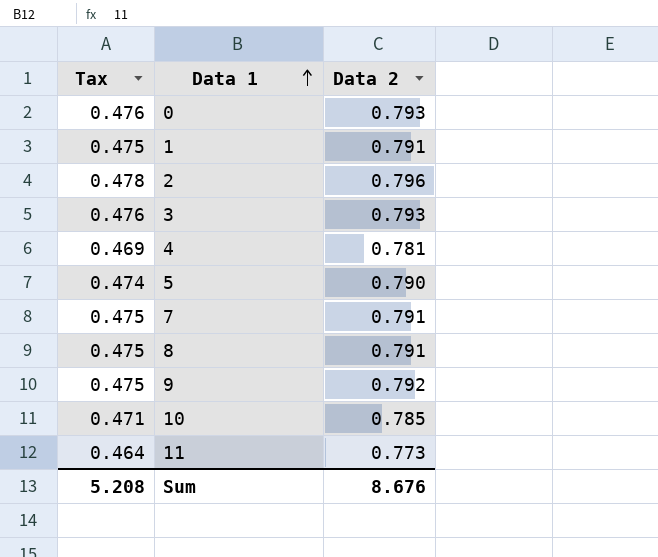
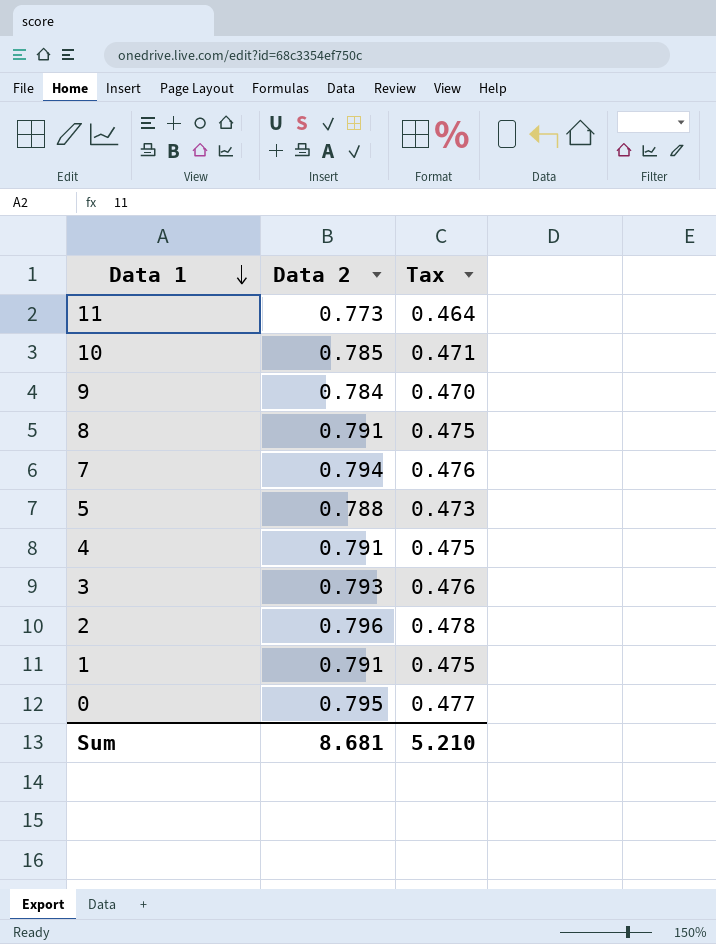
row order: Data 1 ascending -> Data 1 descending
column Tax | position: 1 -> 3
9 | Data 2: 0.792 -> 0.784
9 | Tax: 0.475 -> 0.470
7 | Data 2: 0.791 -> 0.794
7 | Tax: 0.475 -> 0.476
5 | Data 2: 0.790 -> 0.788
5 | Tax: 0.474 -> 0.473
4 | Data 2: 0.781 -> 0.791
4 | Tax: 0.469 -> 0.475
0 | Data 2: 0.793 -> 0.795
0 | Tax: 0.476 -> 0.477
Sum | Data 2: 8.676 -> 8.681
Sum | Tax: 5.208 -> 5.210

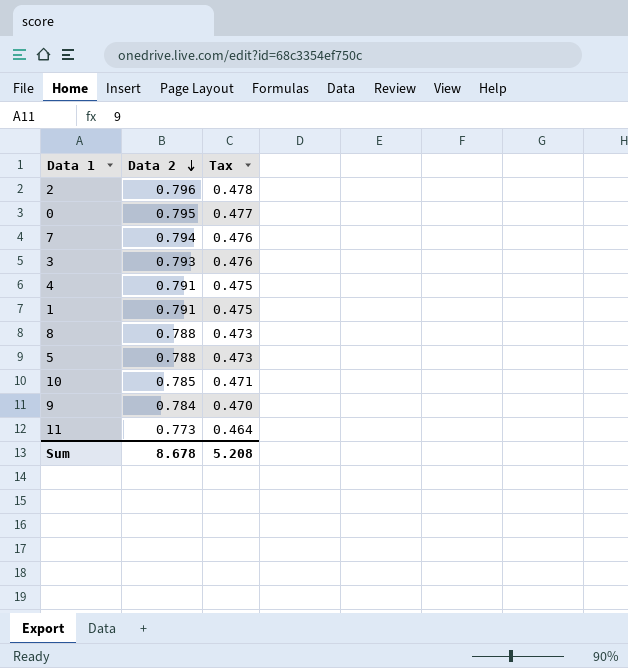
row order: Data 1 descending -> Data 2 descending
8 | Data 2: 0.791 -> 0.788
8 | Tax: 0.475 -> 0.473
Sum | Data 2: 8.681 -> 8.678
Sum | Tax: 5.210 -> 5.208

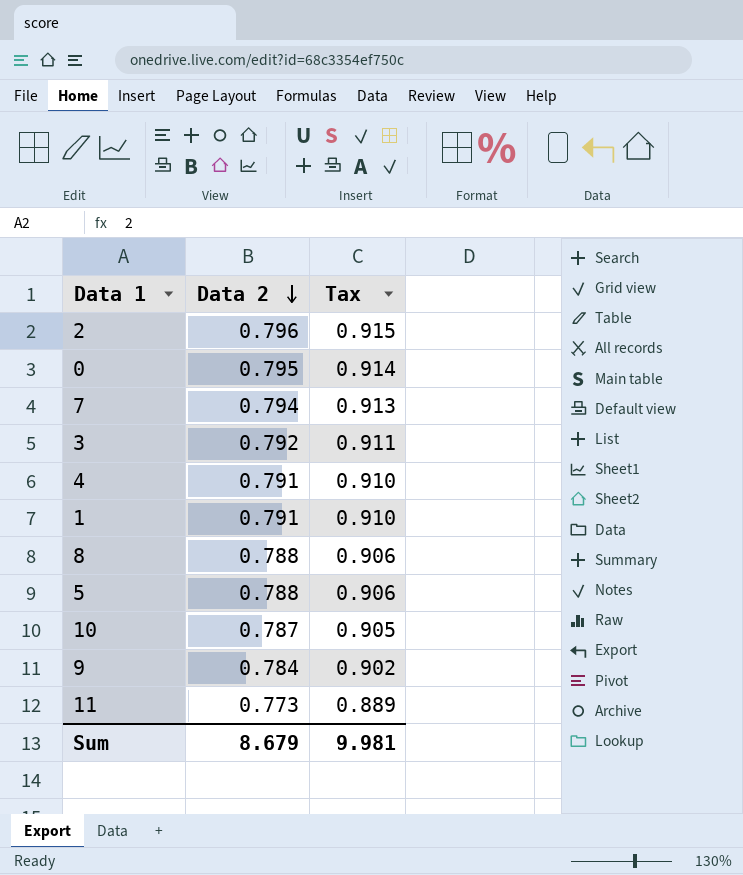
column Tax | formula: [Data 2] * 0.6 -> [Data 2] * 1.15
3 | Data 2: 0.793 -> 0.792
10 | Data 2: 0.785 -> 0.787
Sum | Data 2: 8.678 -> 8.679
Sum | Tax: 5.208 -> 9.981

